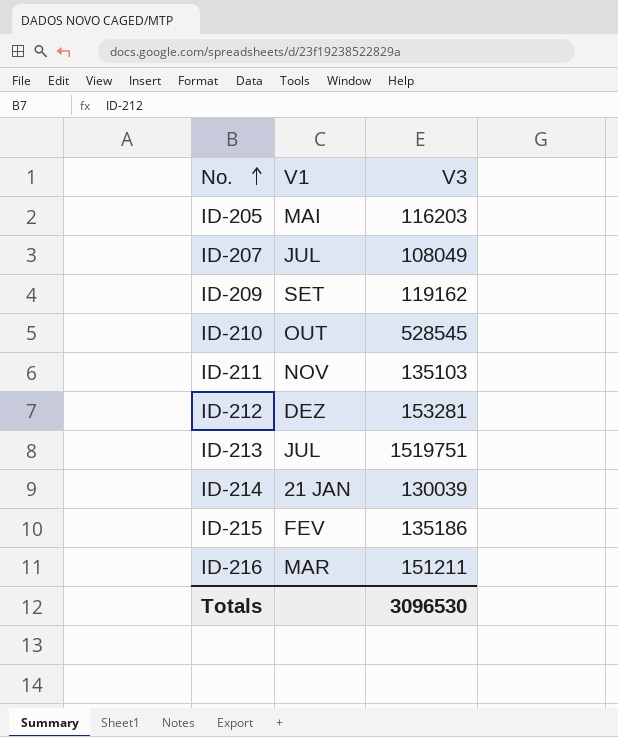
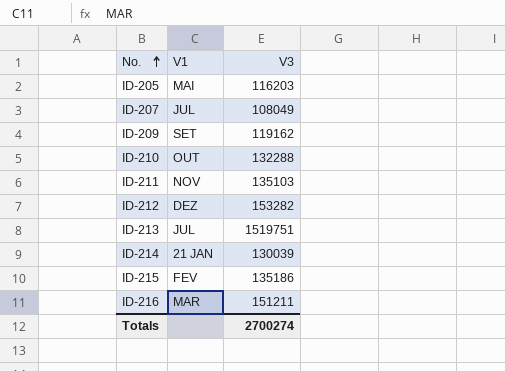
ID-210 | V3: 528545 -> 132288
ID-212 | V3: 153281 -> 153282
Totals | V3: 3096530 -> 2700274

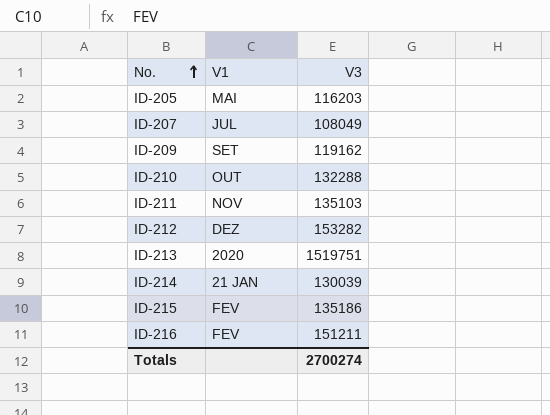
ID-213 | V1: JUL -> 2020
ID-216 | V1: MAR -> FEV

